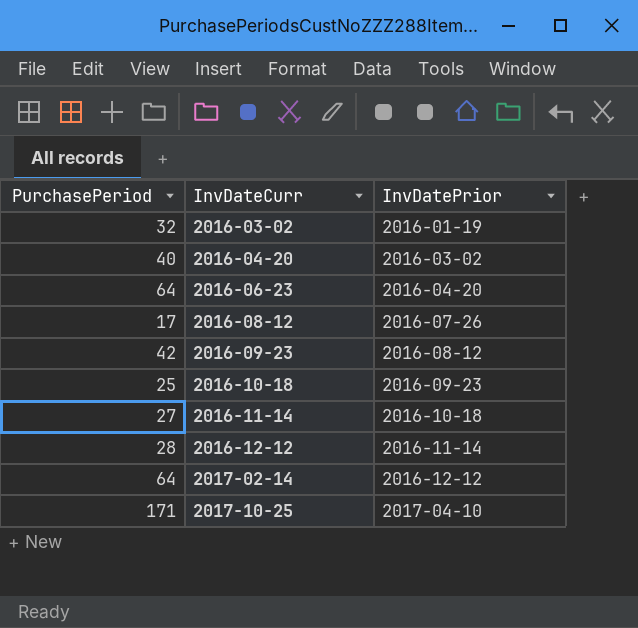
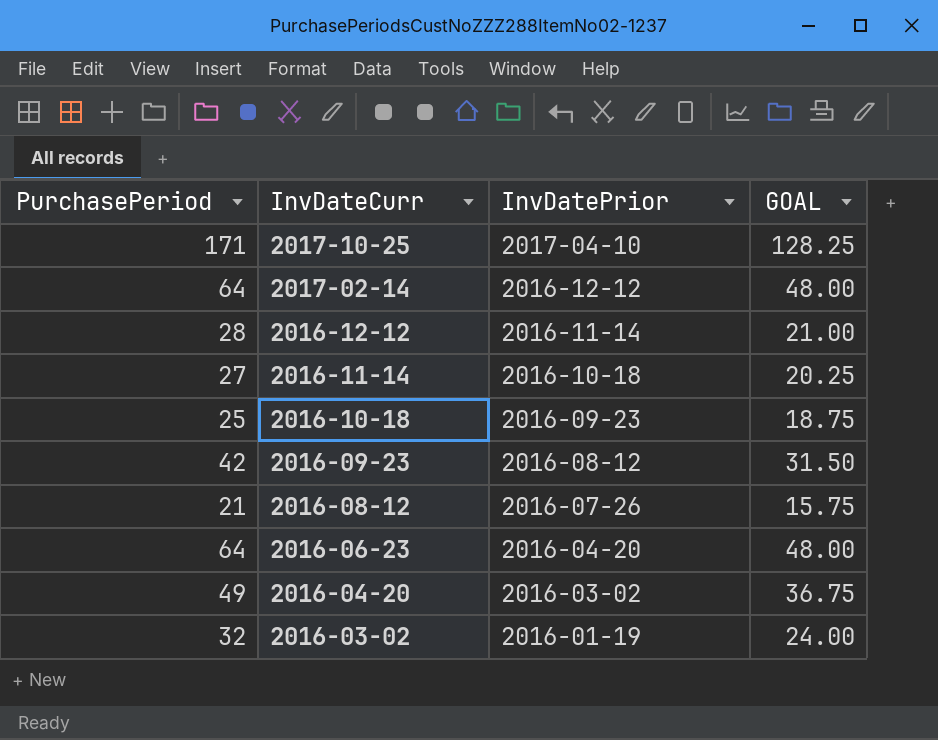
row order: InvDateCurr ascending -> InvDateCurr descending
column GOAL | formula: none -> [PurchasePeriod] * 0.75
2016-08-12 | PurchasePeriod: 17 -> 21
2016-04-20 | PurchasePeriod: 40 -> 49

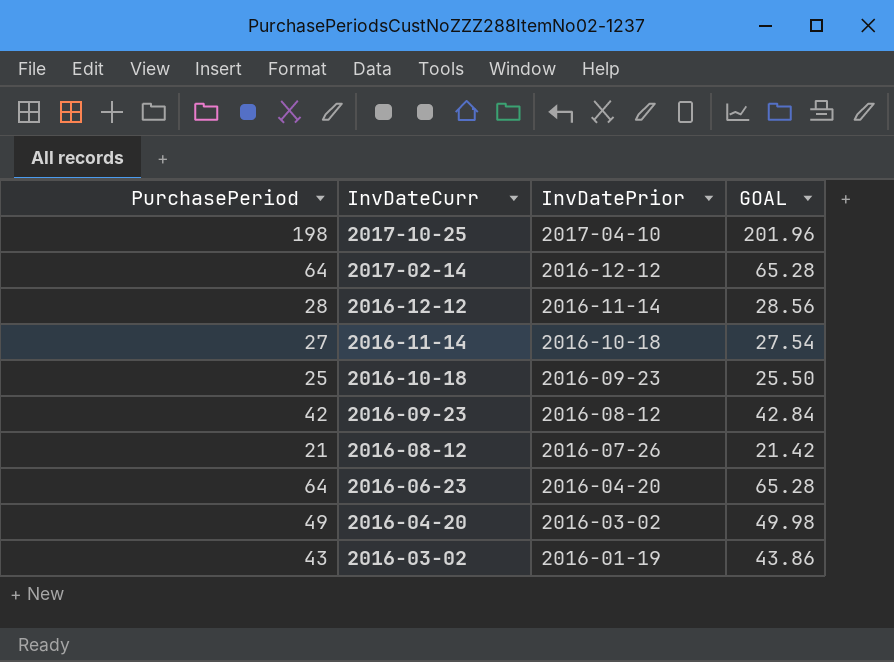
column GOAL | formula: [PurchasePeriod] * 0.75 -> [PurchasePeriod] * 1.02
2017-10-25 | PurchasePeriod: 171 -> 198
2016-03-02 | PurchasePeriod: 32 -> 43

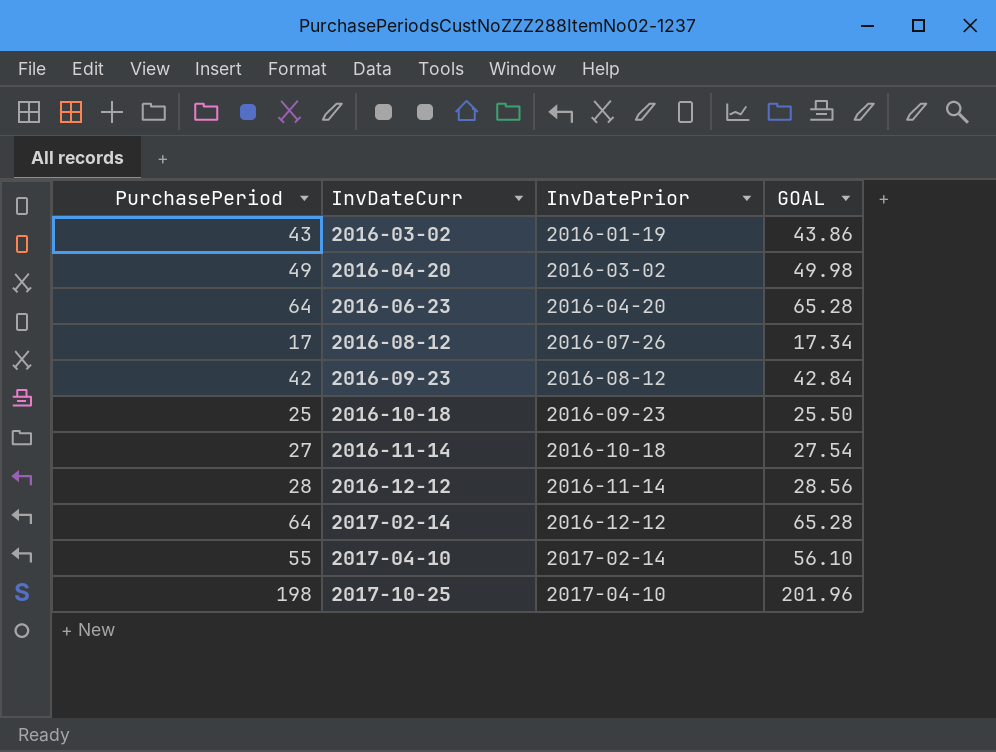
row order: InvDateCurr descending -> InvDateCurr ascending
2016-08-12 | PurchasePeriod: 21 -> 17
2016-08-12 | GOAL: 21.42 -> 17.34
row 2017-04-10: none -> 55 | 2017-02-14 | 56.10

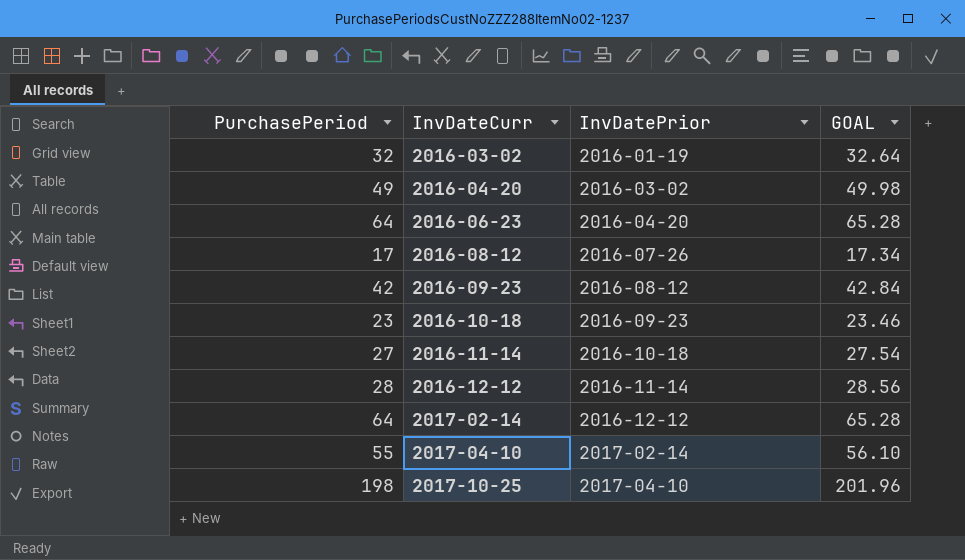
2016-03-02 | PurchasePeriod: 43 -> 32
2016-03-02 | GOAL: 43.86 -> 32.64
2016-10-18 | PurchasePeriod: 25 -> 23
2016-10-18 | GOAL: 25.50 -> 23.46

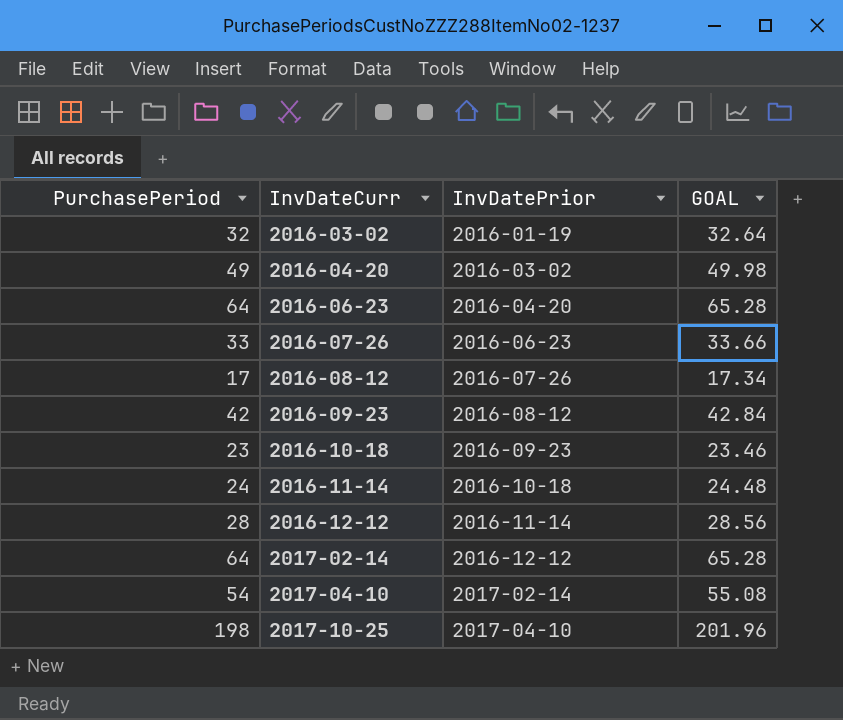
row 2016-07-26: none -> 33 | 2016-06-23 | 33.66
2016-11-14 | PurchasePeriod: 27 -> 24
2016-11-14 | GOAL: 27.54 -> 24.48
2017-04-10 | PurchasePeriod: 55 -> 54
2017-04-10 | GOAL: 56.10 -> 55.08

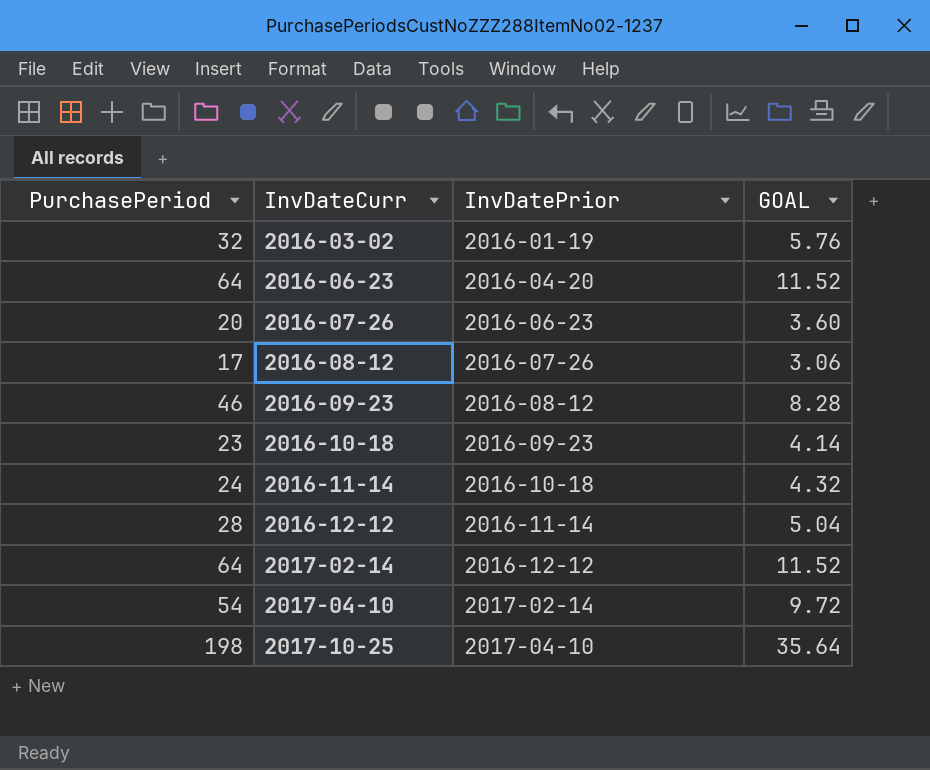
column GOAL | formula: [PurchasePeriod] * 1.02 -> [PurchasePeriod] * 0.18
row 2016-04-20: 49 | 2016-03-02 | 49.98 -> none
2016-07-26 | PurchasePeriod: 33 -> 20
2016-09-23 | PurchasePeriod: 42 -> 46

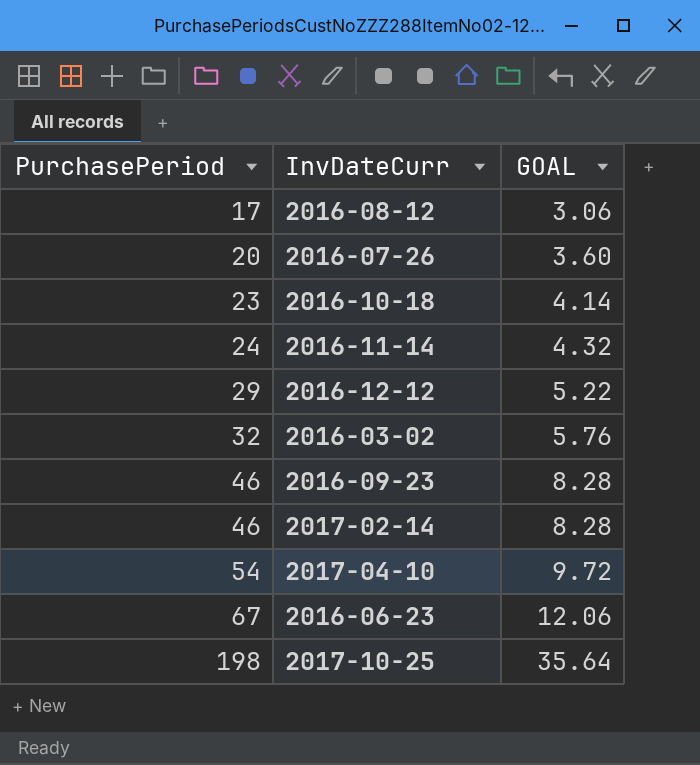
row order: InvDateCurr ascending -> PurchasePeriod ascending
column InvDatePrior | position: 3 -> none
2016-12-12 | PurchasePeriod: 28 -> 29
2016-12-12 | GOAL: 5.04 -> 5.22
2017-02-14 | PurchasePeriod: 64 -> 46
2017-02-14 | GOAL: 11.52 -> 8.28
2016-06-23 | PurchasePeriod: 64 -> 67
2016-06-23 | GOAL: 11.52 -> 12.06

